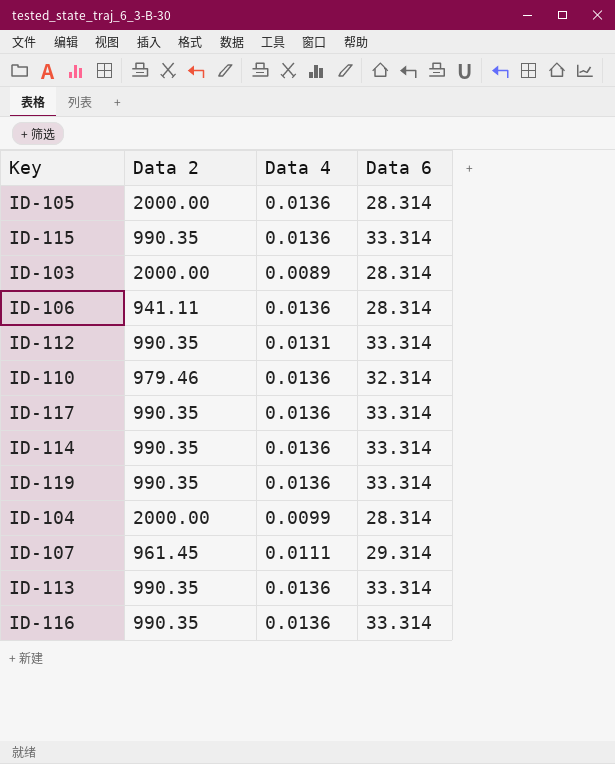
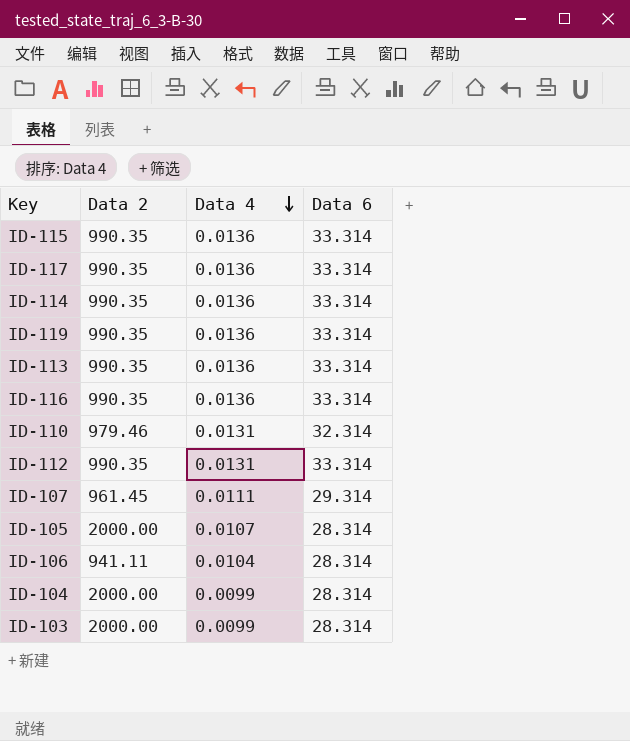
row order: none -> Data 4 descending
ID-110 | Data 4: 0.0136 -> 0.0131
ID-105 | Data 4: 0.0136 -> 0.0107
ID-106 | Data 4: 0.0136 -> 0.0104
ID-103 | Data 4: 0.0089 -> 0.0099

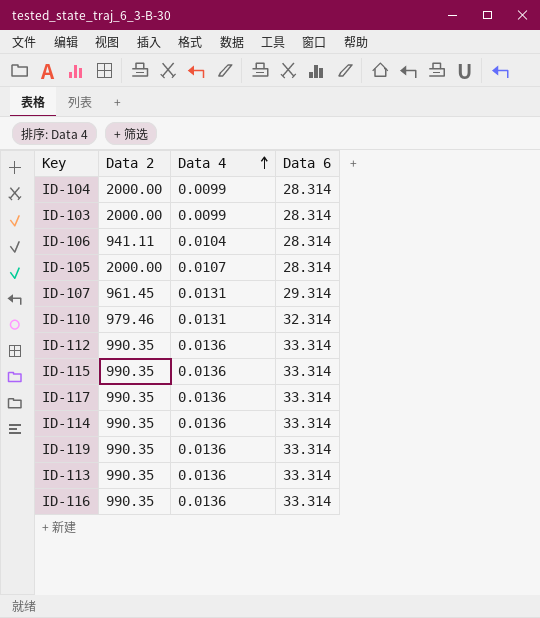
row order: Data 4 descending -> Data 4 ascending
ID-107 | Data 4: 0.0111 -> 0.0131
ID-112 | Data 4: 0.0131 -> 0.0136

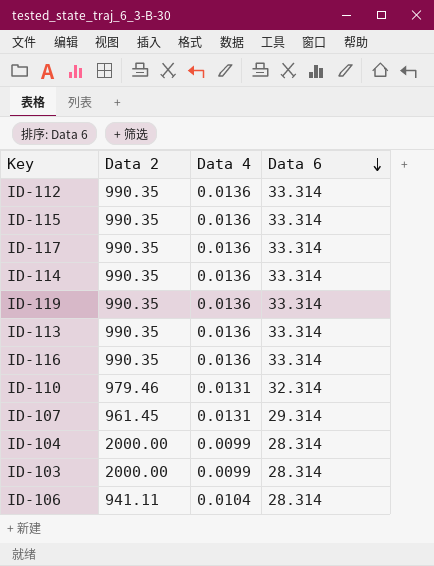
row order: Data 4 ascending -> Data 6 descending
row ID-105: 2000.00 | 0.0107 | 28.314 -> none

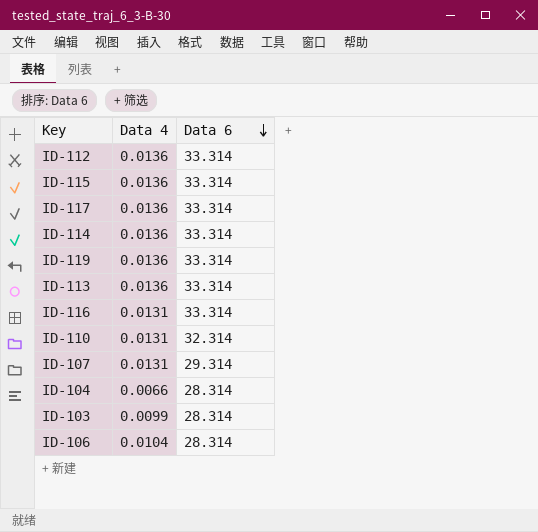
column Data 2 | position: 2 -> none
ID-116 | Data 4: 0.0136 -> 0.0131
ID-104 | Data 4: 0.0099 -> 0.0066

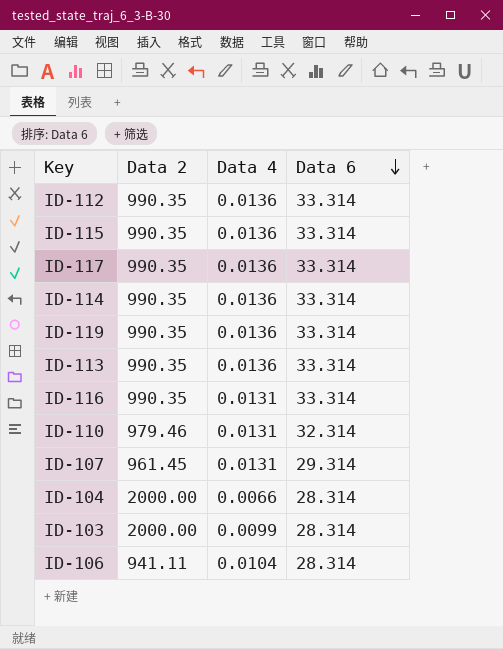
column Data 2 | position: none -> 2

